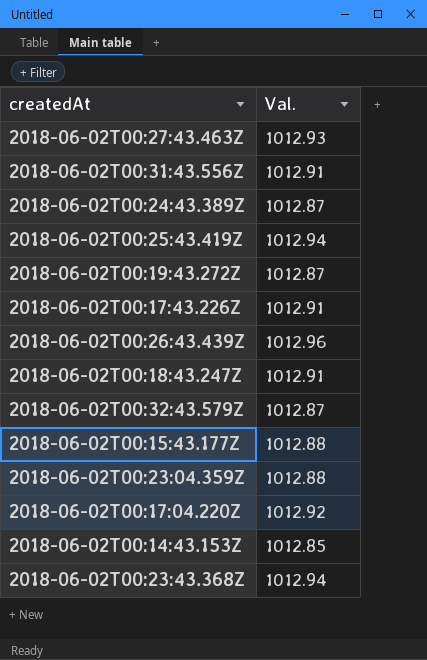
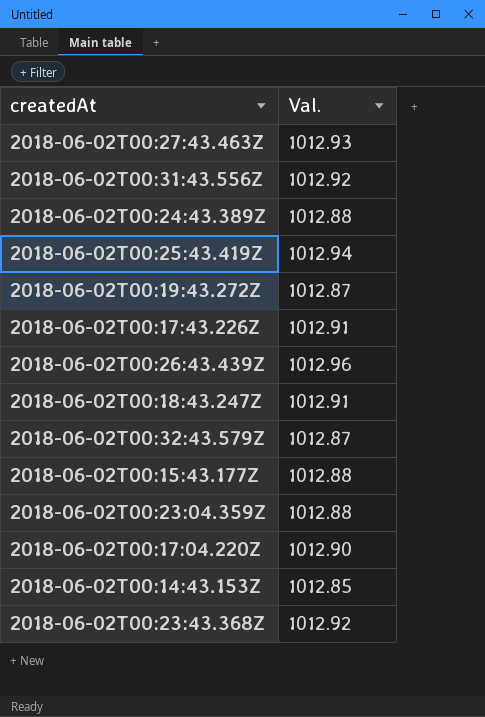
2018-06-02T00:31:43.556Z | Val.: 1012.91 -> 1012.92
2018-06-02T00:24:43.389Z | Val.: 1012.87 -> 1012.88
2018-06-02T00:17:04.220Z | Val.: 1012.92 -> 1012.90
2018-06-02T00:23:43.368Z | Val.: 1012.94 -> 1012.92

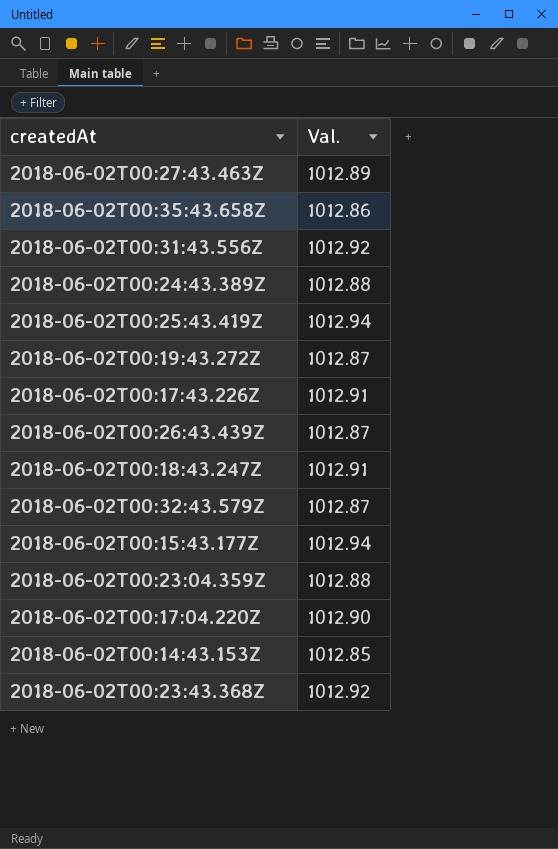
2018-06-02T00:27:43.463Z | Val.: 1012.93 -> 1012.89
row 2018-06-02T00:35:43.658Z: none -> 1012.86
2018-06-02T00:26:43.439Z | Val.: 1012.96 -> 1012.87
2018-06-02T00:15:43.177Z | Val.: 1012.88 -> 1012.94

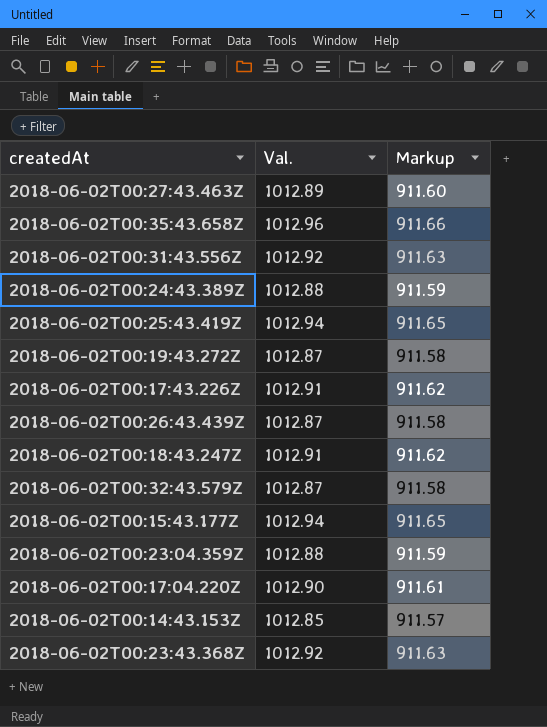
column Markup | formula: none -> [Val.] * 0.9
2018-06-02T00:35:43.658Z | Val.: 1012.86 -> 1012.96

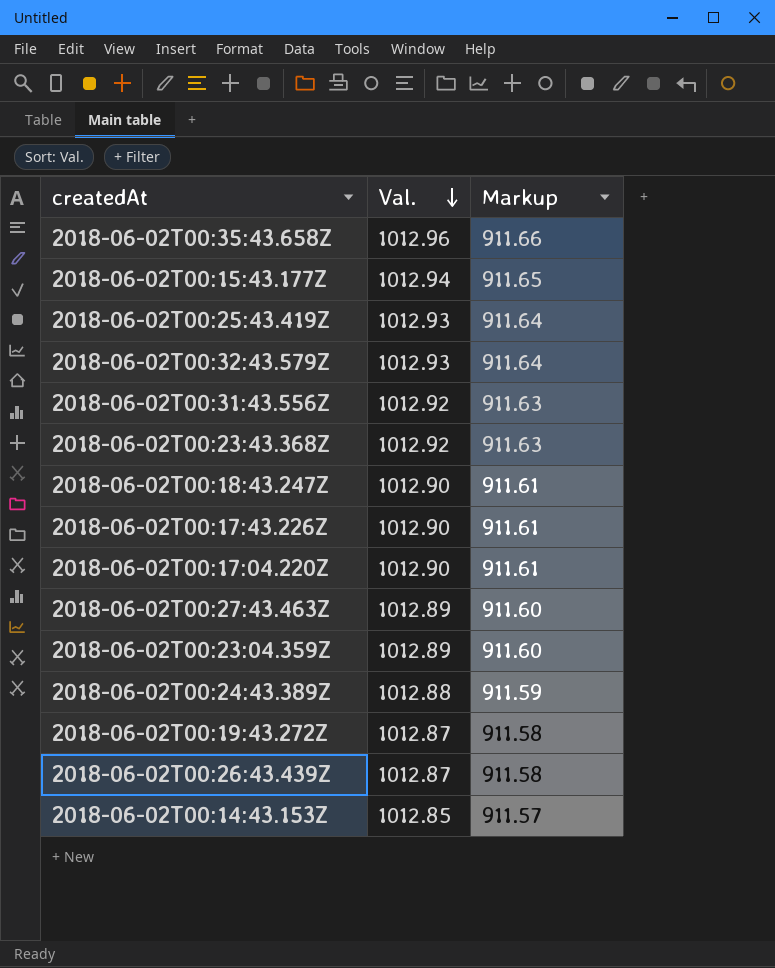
row order: none -> Val. descending
2018-06-02T00:25:43.419Z | Val.: 1012.94 -> 1012.93
2018-06-02T00:25:43.419Z | Markup: 911.65 -> 911.64
2018-06-02T00:32:43.579Z | Val.: 1012.87 -> 1012.93
2018-06-02T00:32:43.579Z | Markup: 911.58 -> 911.64
2018-06-02T00:18:43.247Z | Val.: 1012.91 -> 1012.90
2018-06-02T00:18:43.247Z | Markup: 911.62 -> 911.61
2018-06-02T00:17:43.226Z | Val.: 1012.91 -> 1012.90
2018-06-02T00:17:43.226Z | Markup: 911.62 -> 911.61
2018-06-02T00:23:04.359Z | Val.: 1012.88 -> 1012.89
2018-06-02T00:23:04.359Z | Markup: 911.59 -> 911.60

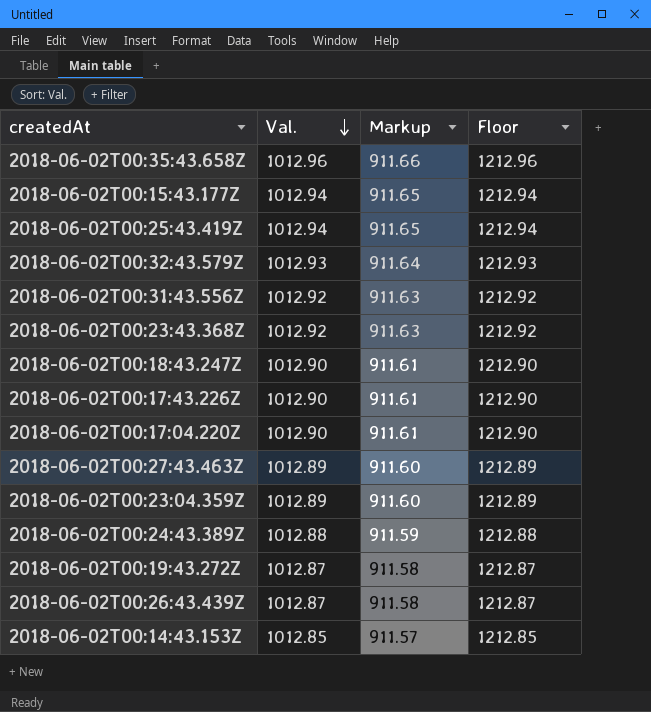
column Floor | formula: none -> [Val.] + 200
2018-06-02T00:25:43.419Z | Val.: 1012.93 -> 1012.94
2018-06-02T00:25:43.419Z | Markup: 911.64 -> 911.65

